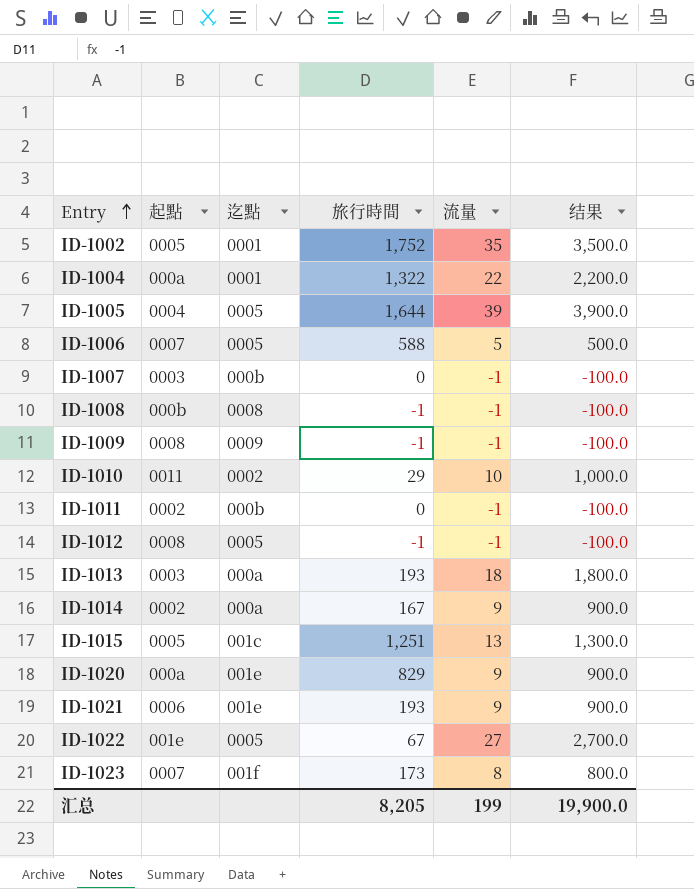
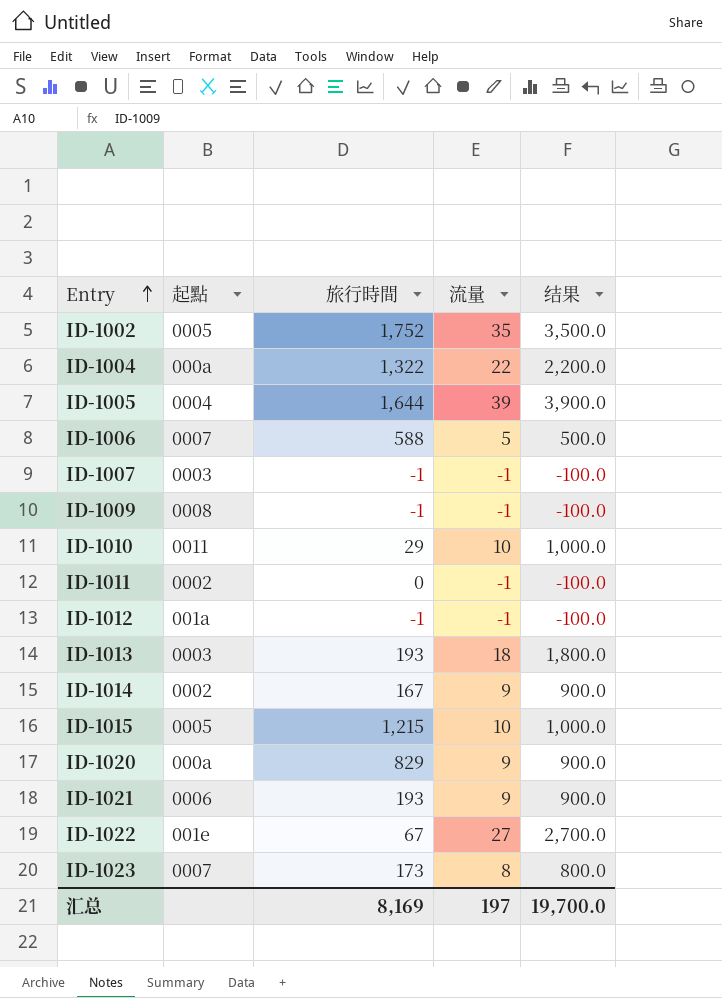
column 迄點 | position: 3 -> none
row ID-1008: 000b | 0008 | -1 | -1 | -100.0 -> none
ID-1007 | 旅行時間: 0 -> -1
ID-1012 | 起點: 0008 -> 001a
ID-1015 | 旅行時間: 1,251 -> 1,215
ID-1015 | 流量: 13 -> 10
ID-1015 | 结果: 1,300.0 -> 1,000.0
汇总 | 旅行時間: 8,205 -> 8,169
汇总 | 流量: 199 -> 197
汇总 | 结果: 19,900.0 -> 19,700.0

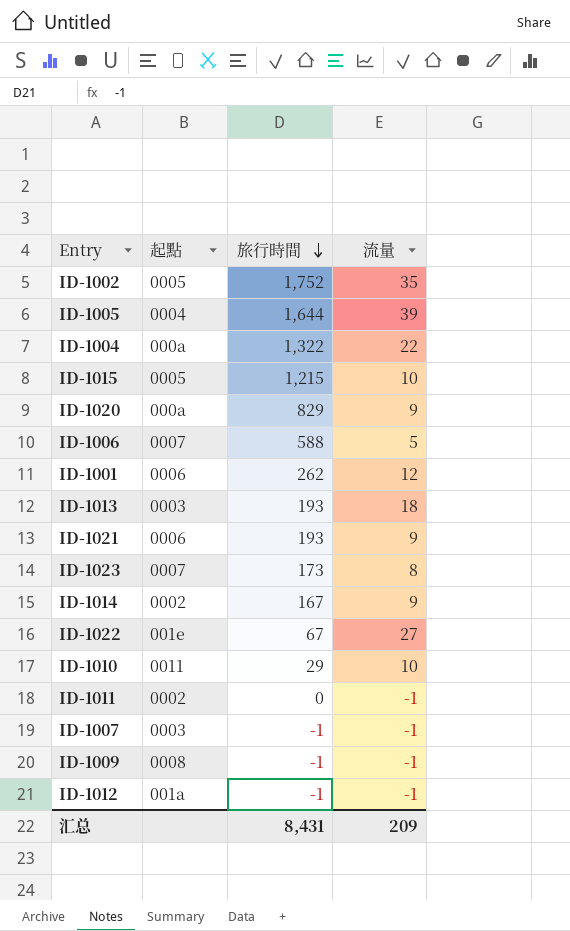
row order: Entry ascending -> 旅行時間 descending
column 结果 | formula: [流量] * 100 -> none
row ID-1001: none -> 0006 | 262 | 12
汇总 | 旅行時間: 8,169 -> 8,431
汇总 | 流量: 197 -> 209

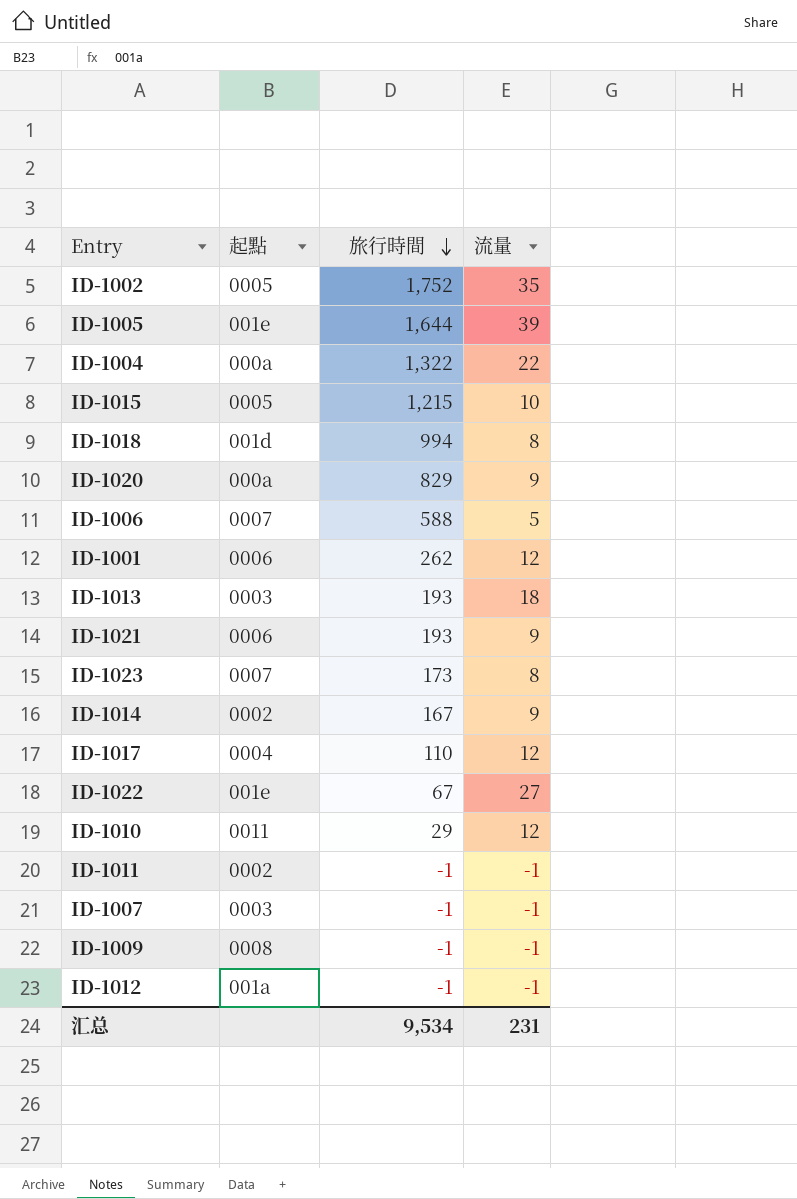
ID-1005 | 起點: 0004 -> 001e
row ID-1018: none -> 001d | 994 | 8
row ID-1017: none -> 0004 | 110 | 12
ID-1010 | 流量: 10 -> 12
ID-1011 | 旅行時間: 0 -> -1
汇总 | 旅行時間: 8,431 -> 9,534
汇总 | 流量: 209 -> 231

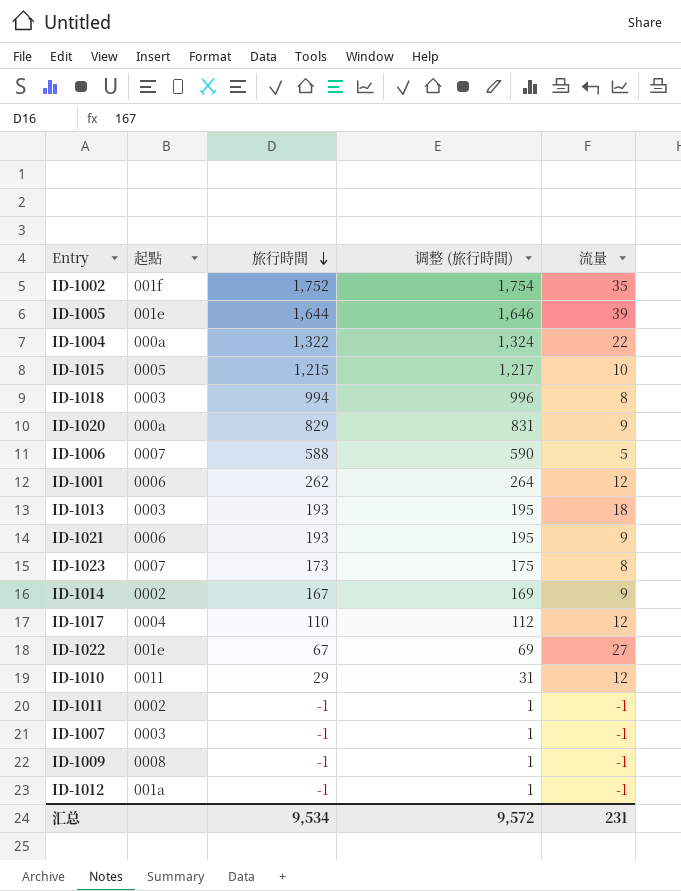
column 调整 (旅行時間) | formula: none -> [旅行時間] + 2
ID-1002 | 起點: 0005 -> 001f
ID-1018 | 起點: 001d -> 0003

